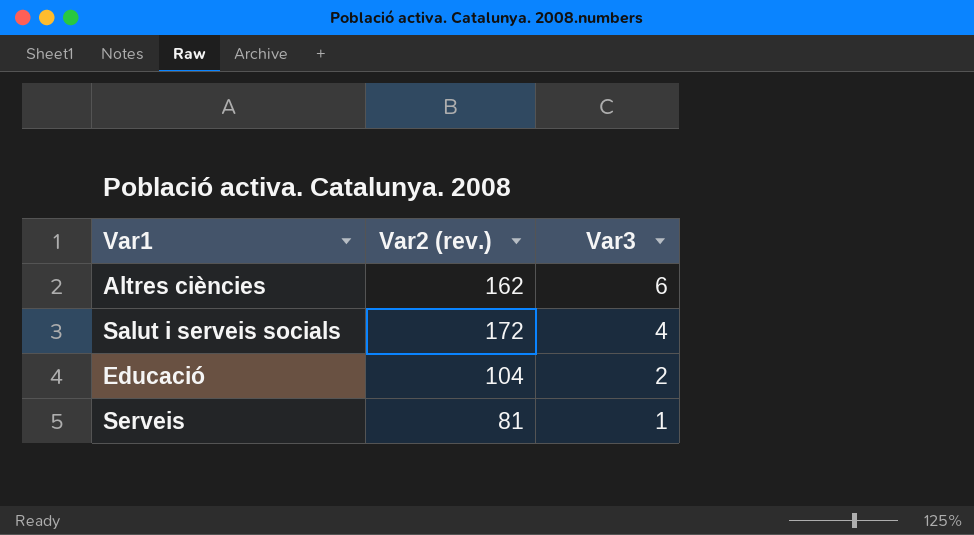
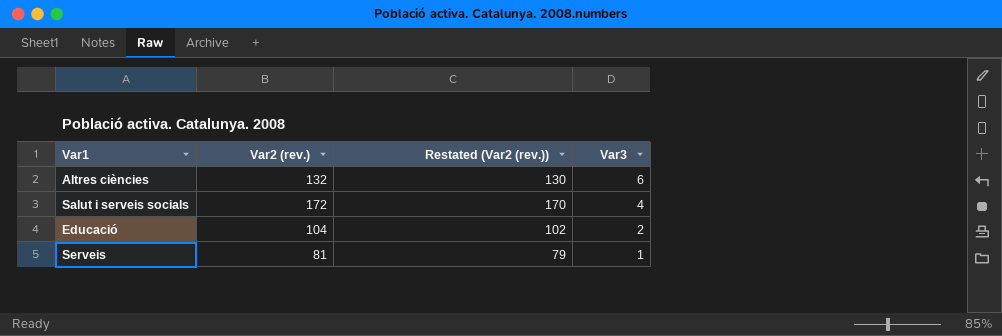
column Restated (Var2 (rev.)) | formula: none -> [Var2 (rev.)] - 2
Altres ciències | Var2 (rev.): 162 -> 132

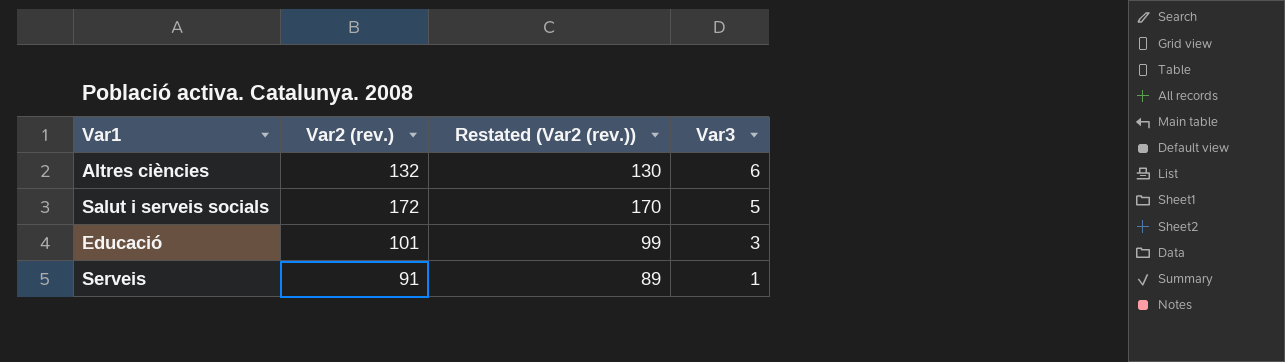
Salut i serveis socials | Var3: 4 -> 5
Educació | Var2 (rev.): 104 -> 101
Educació | Restated (Var2 (rev.)): 102 -> 99
Educació | Var3: 2 -> 3
Serveis | Var2 (rev.): 81 -> 91
Serveis | Restated (Var2 (rev.)): 79 -> 89

